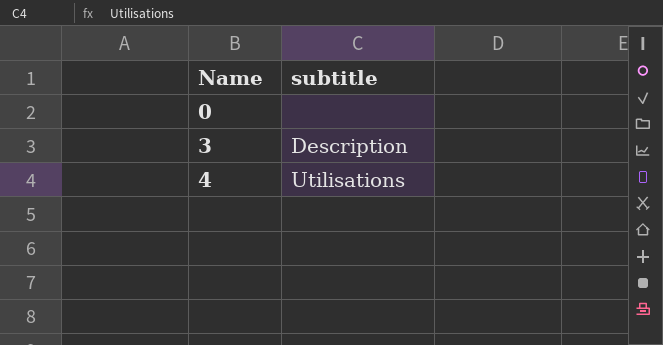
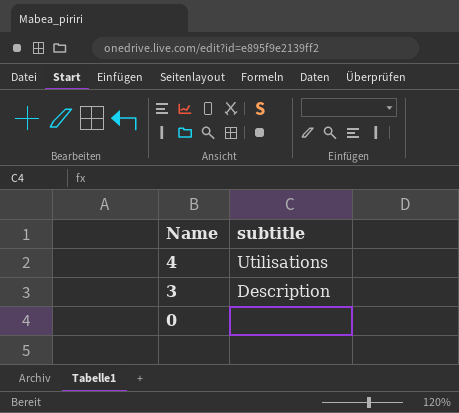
row order: Name ascending -> Name descending

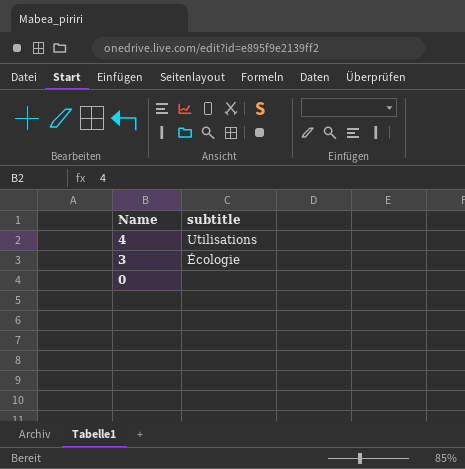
3 | subtitle: Description -> Écologie

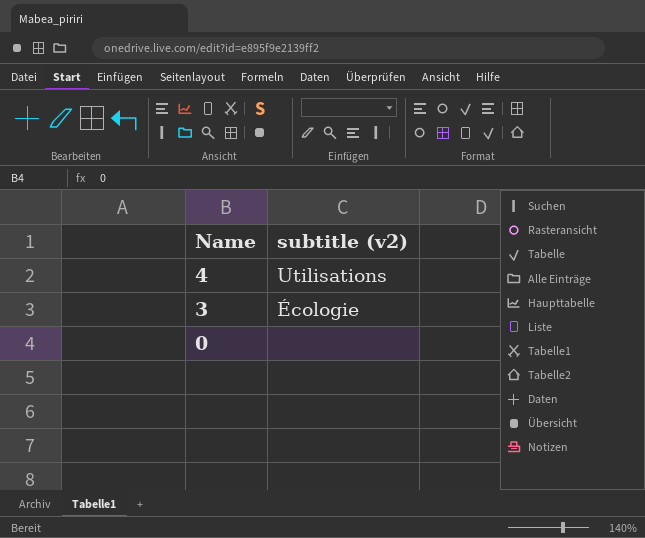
column name: subtitle -> subtitle (v2)

